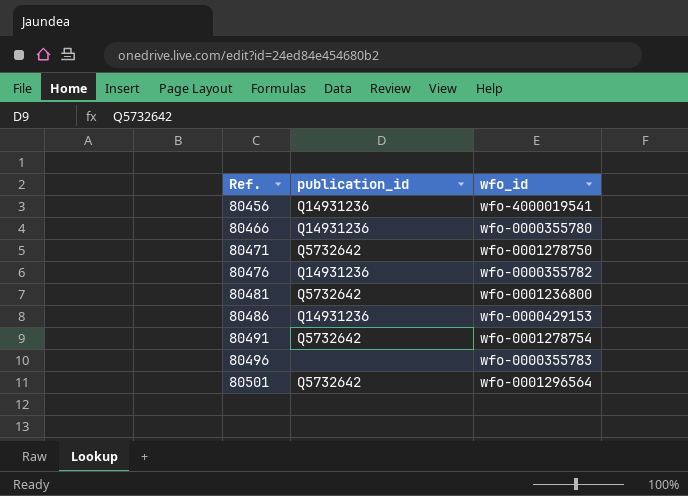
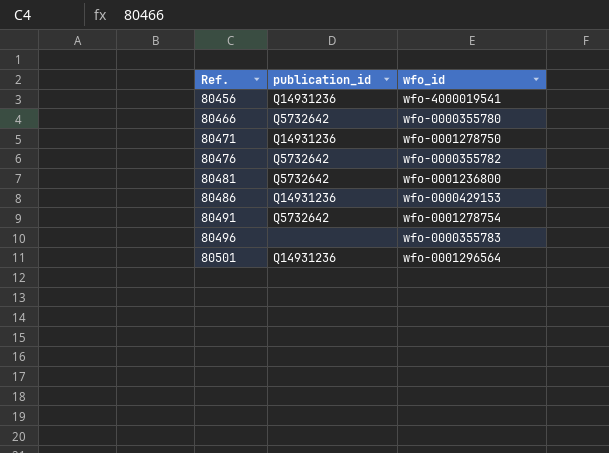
80466 | publication_id: Q14931236 -> Q5732642
80471 | publication_id: Q5732642 -> Q14931236
80476 | publication_id: Q14931236 -> Q5732642
80501 | publication_id: Q5732642 -> Q14931236

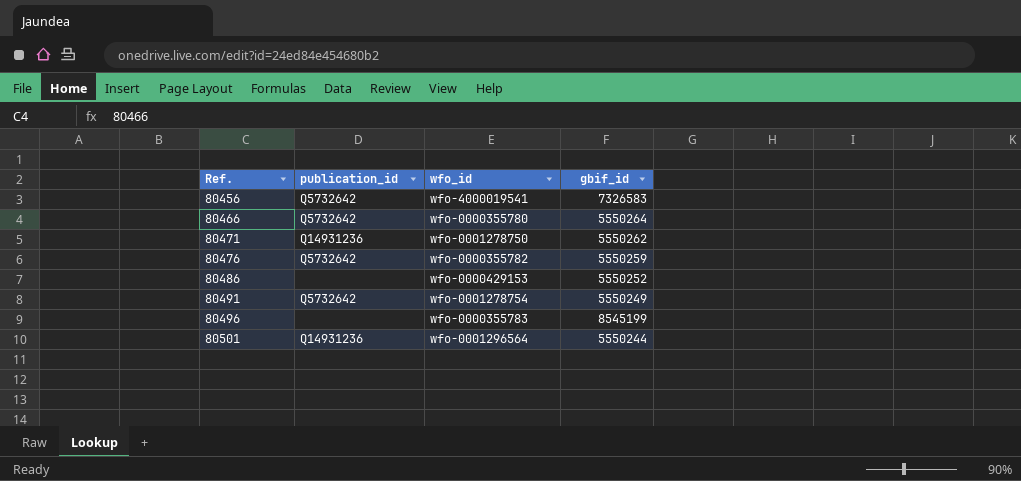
column gbif_id | position: none -> 4
row 80481: Q5732642 | wfo-0001236800 -> none
80456 | publication_id: Q14931236 -> Q5732642
80486 | publication_id: Q14931236 -> none

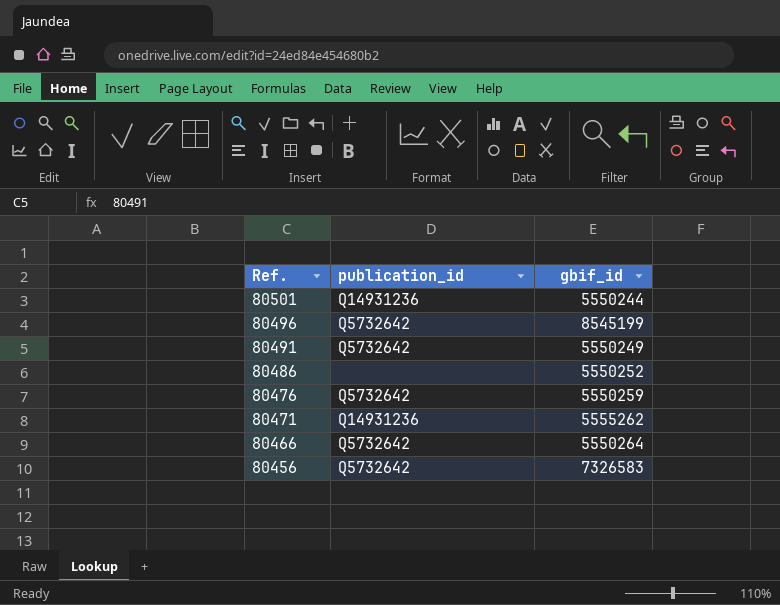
row order: Ref. ascending -> Ref. descending
column wfo_id | position: 3 -> none
80496 | publication_id: none -> Q5732642
80471 | gbif_id: 5550262 -> 5555262

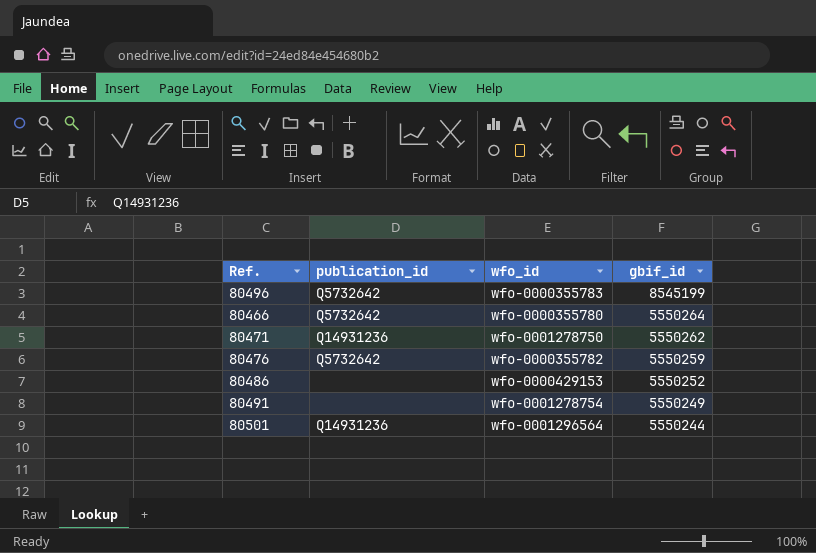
row order: Ref. descending -> gbif_id descending
column wfo_id | position: none -> 3
row 80456: Q5732642 | 7326583 -> none
80471 | gbif_id: 5555262 -> 5550262
80491 | publication_id: Q5732642 -> none

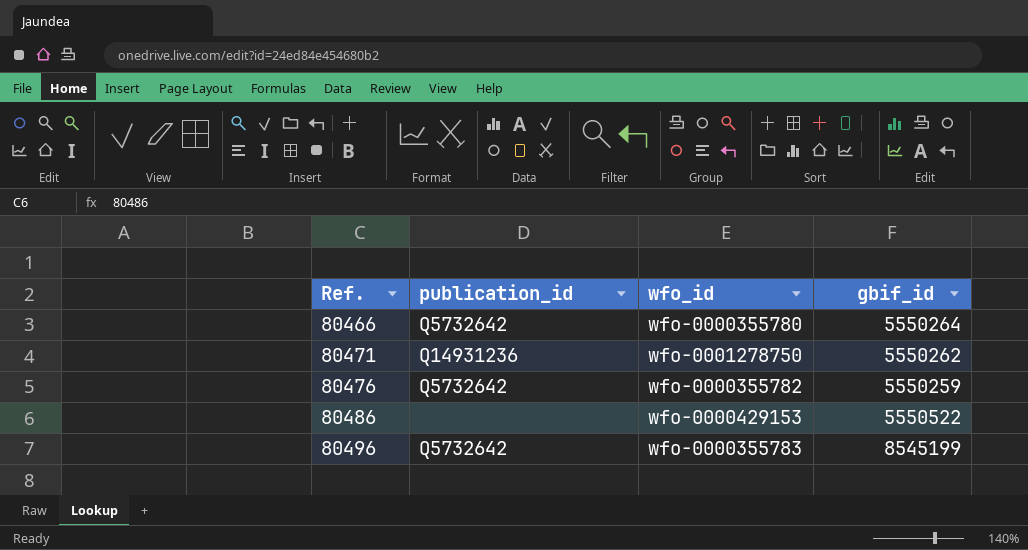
row order: gbif_id descending -> Ref. ascending
row 80491: none | wfo-0001278754 | 5550249 -> none
row 80501: Q14931236 | wfo-0001296564 | 5550244 -> none
80486 | gbif_id: 5550252 -> 5550522

